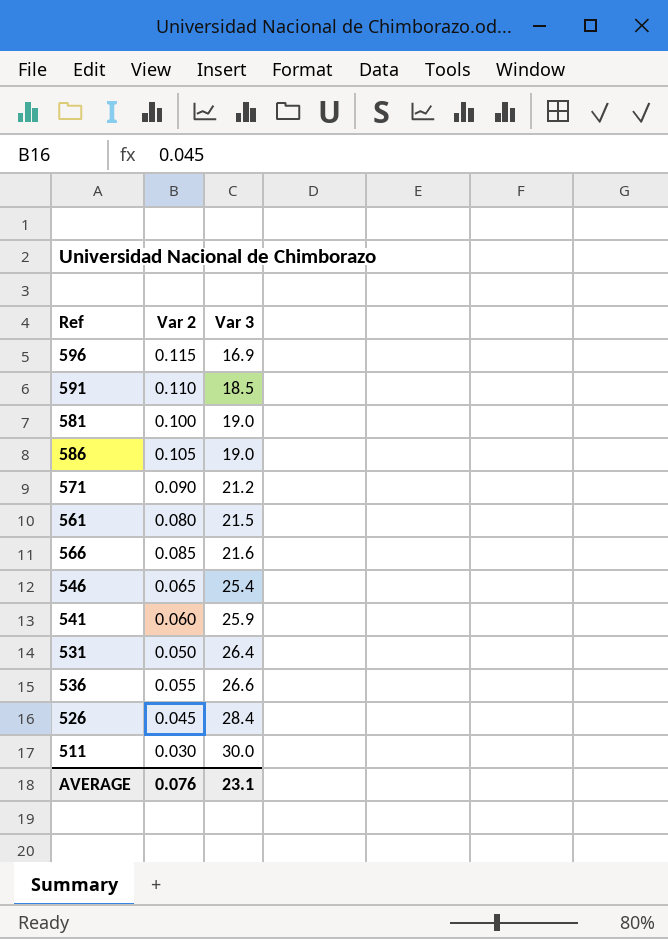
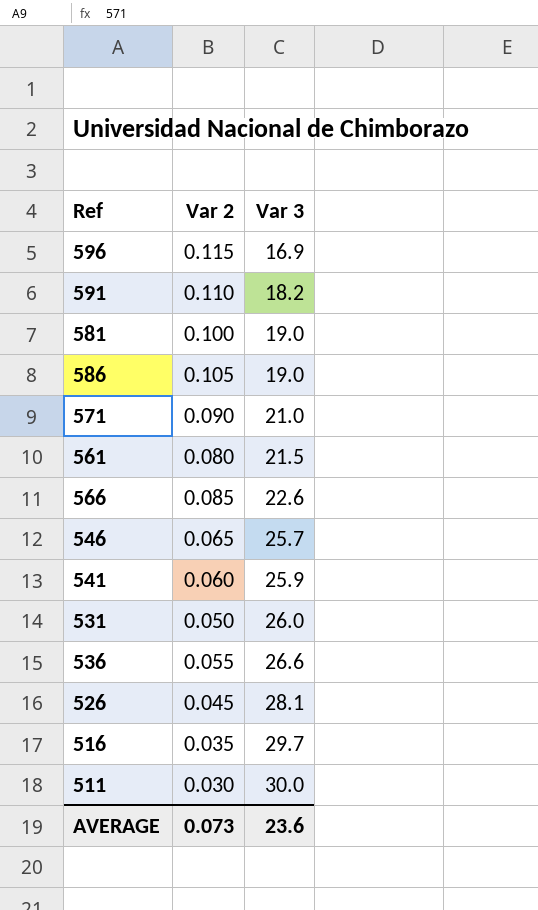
591 | Var 3: 18.5 -> 18.2
571 | Var 3: 21.2 -> 21.0
566 | Var 3: 21.6 -> 22.6
546 | Var 3: 25.4 -> 25.7
531 | Var 3: 26.4 -> 26.0
526 | Var 3: 28.4 -> 28.1
row 516: none -> 0.035 | 29.7
AVERAGE | Var 2: 0.076 -> 0.073
AVERAGE | Var 3: 23.1 -> 23.6

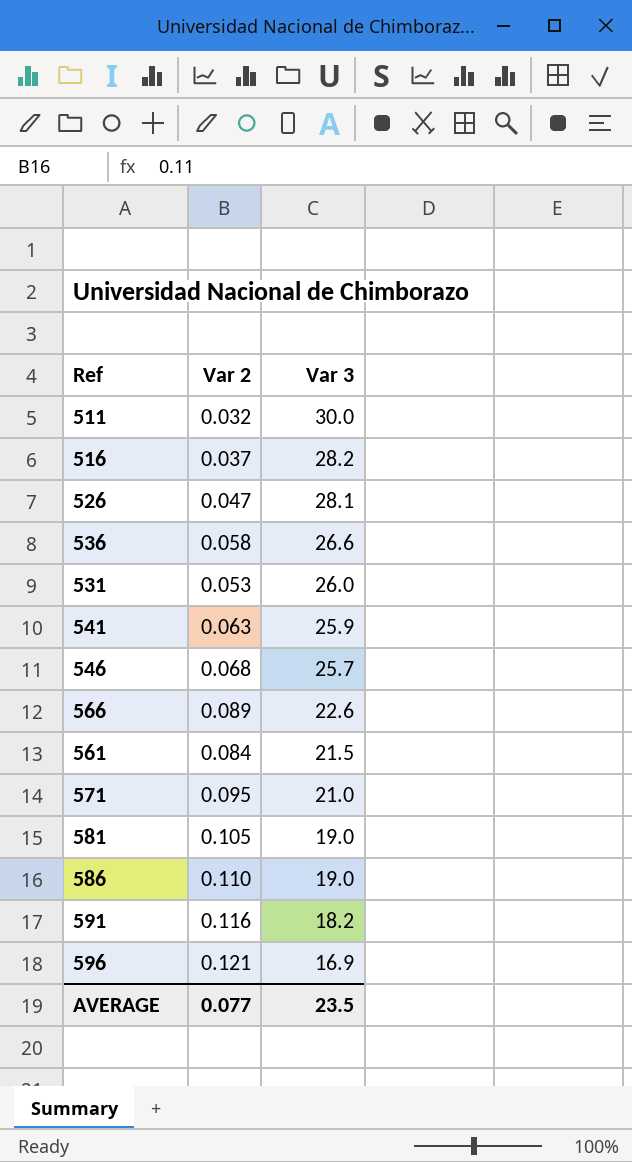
row order: Var 3 ascending -> Var 3 descending
511 | Var 2: 0.030 -> 0.032
516 | Var 2: 0.035 -> 0.037
516 | Var 3: 29.7 -> 28.2
526 | Var 2: 0.045 -> 0.047
536 | Var 2: 0.055 -> 0.058
531 | Var 2: 0.050 -> 0.053
541 | Var 2: 0.060 -> 0.063
546 | Var 2: 0.065 -> 0.068
566 | Var 2: 0.085 -> 0.089
561 | Var 2: 0.080 -> 0.084
571 | Var 2: 0.090 -> 0.095
581 | Var 2: 0.100 -> 0.105
586 | Var 2: 0.105 -> 0.110
591 | Var 2: 0.110 -> 0.116
596 | Var 2: 0.115 -> 0.121
AVERAGE | Var 2: 0.073 -> 0.077
AVERAGE | Var 3: 23.6 -> 23.5

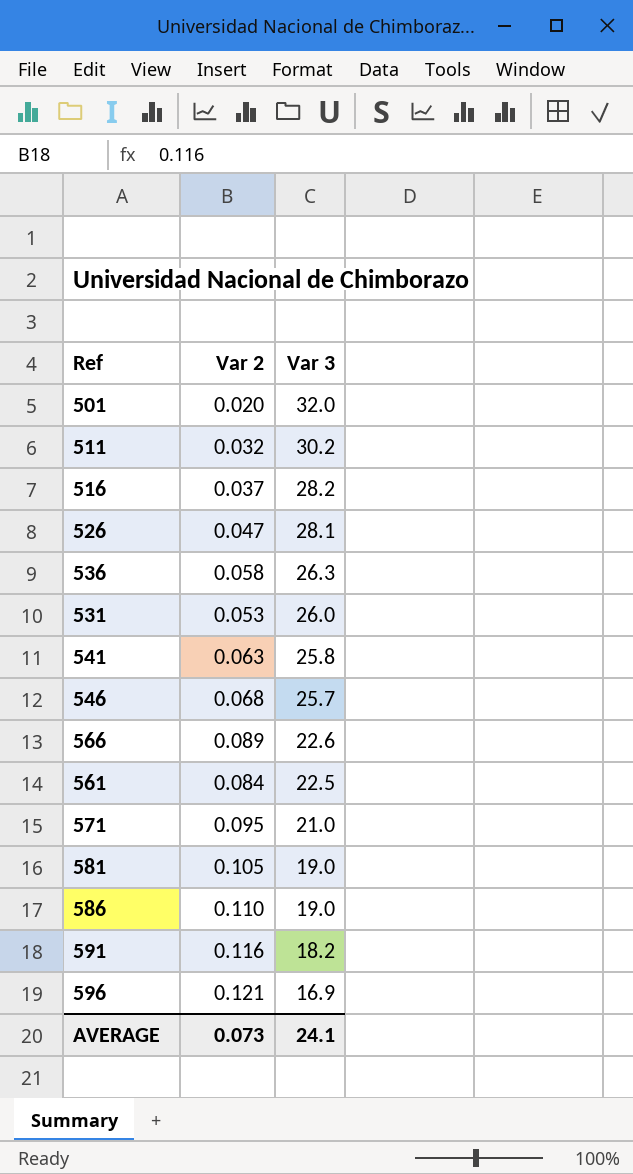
row 501: none -> 0.020 | 32.0
511 | Var 3: 30.0 -> 30.2
536 | Var 3: 26.6 -> 26.3
541 | Var 3: 25.9 -> 25.8
561 | Var 3: 21.5 -> 22.5
AVERAGE | Var 2: 0.077 -> 0.073
AVERAGE | Var 3: 23.5 -> 24.1

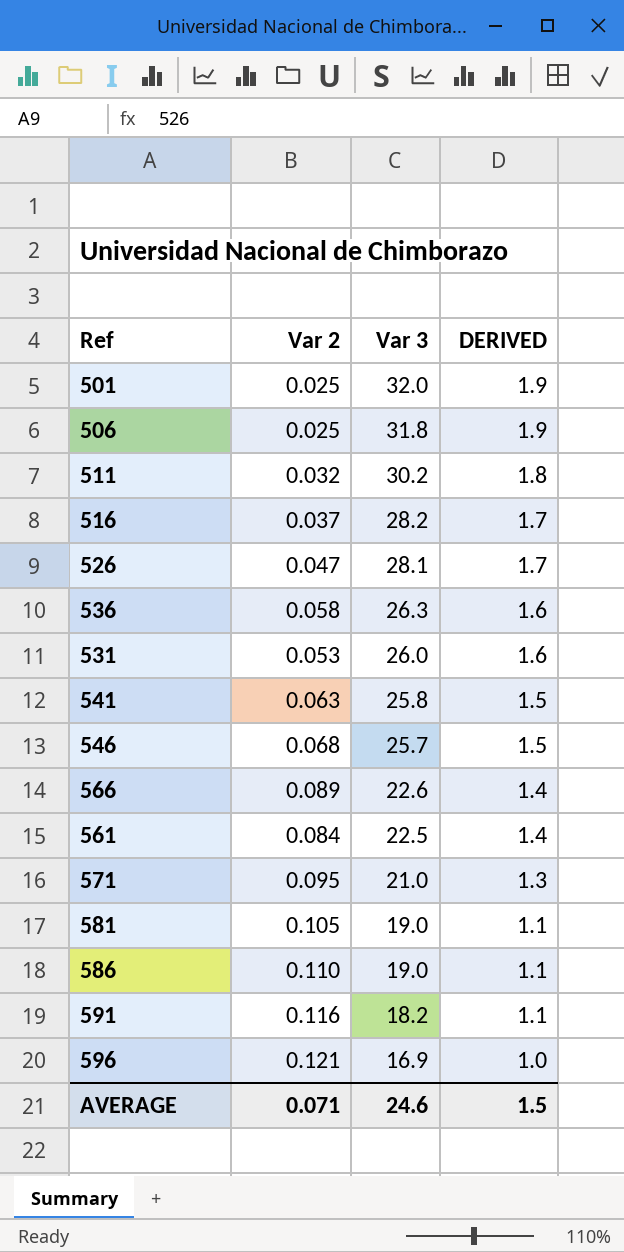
column DERIVED | formula: none -> [Var 3] * 0.06
501 | Var 2: 0.020 -> 0.025
row 506: none -> 0.025 | 31.8 | 1.9
AVERAGE | Var 2: 0.073 -> 0.071
AVERAGE | Var 3: 24.1 -> 24.6

